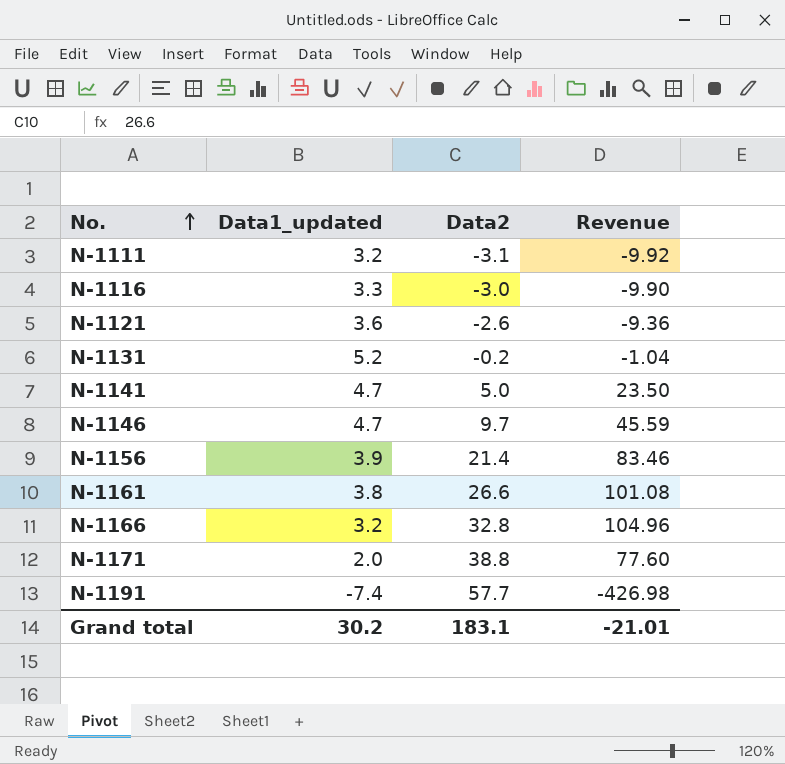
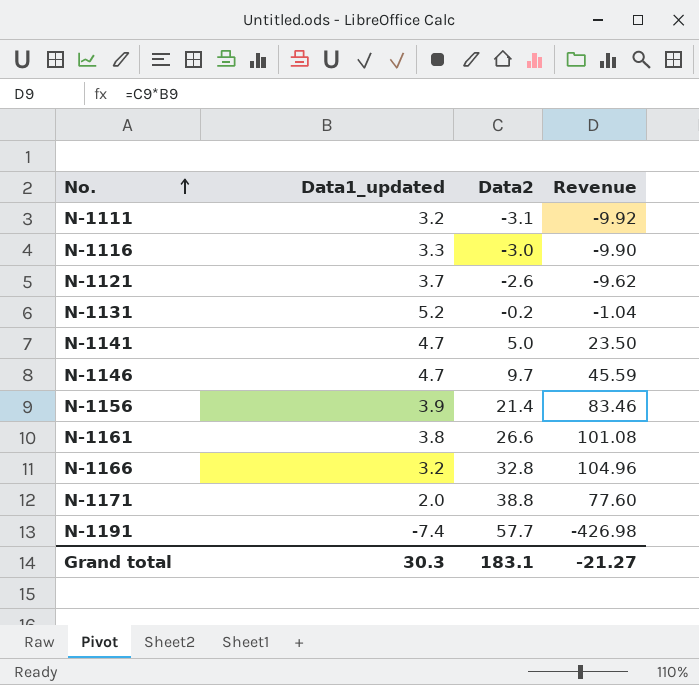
N-1121 | Data1_updated: 3.6 -> 3.7
N-1121 | Revenue: -9.36 -> -9.62
Grand total | Data1_updated: 30.2 -> 30.3
Grand total | Revenue: -21.01 -> -21.27

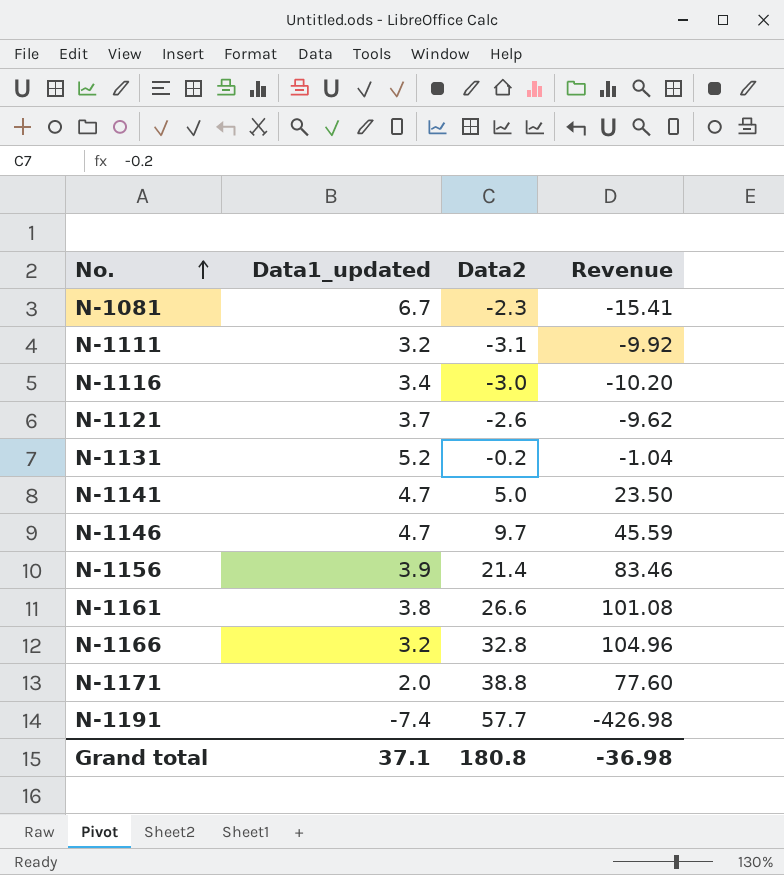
row N-1081: none -> 6.7 | -2.3 | -15.41
N-1116 | Data1_updated: 3.3 -> 3.4
N-1116 | Revenue: -9.90 -> -10.20
Grand total | Data1_updated: 30.3 -> 37.1
Grand total | Data2: 183.1 -> 180.8
Grand total | Revenue: -21.27 -> -36.98

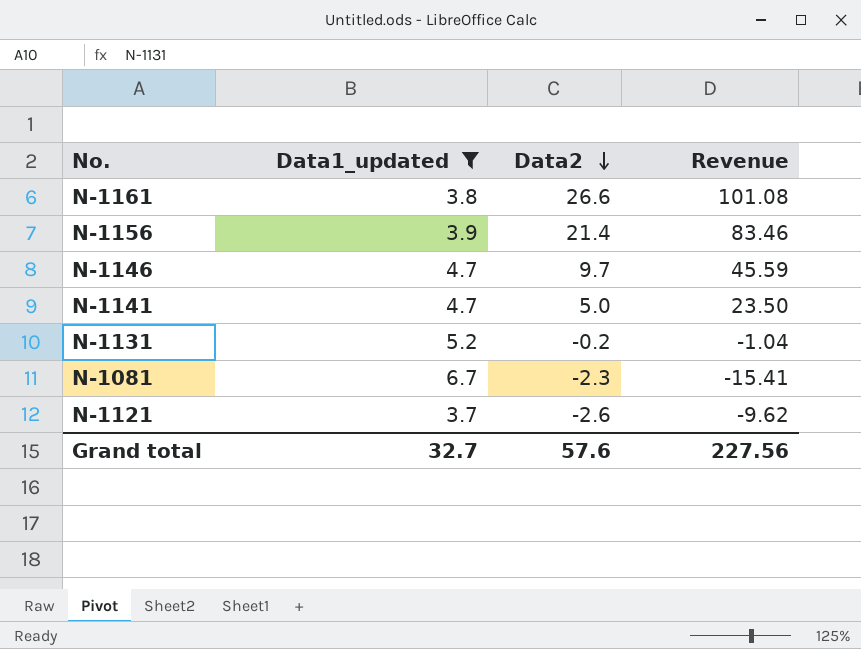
filter: none -> Data1_updated >= 3.7
row order: No. ascending -> Data2 descending
Grand total | Data1_updated: 37.1 -> 32.7
Grand total | Data2: 180.8 -> 57.6
Grand total | Revenue: -36.98 -> 227.56

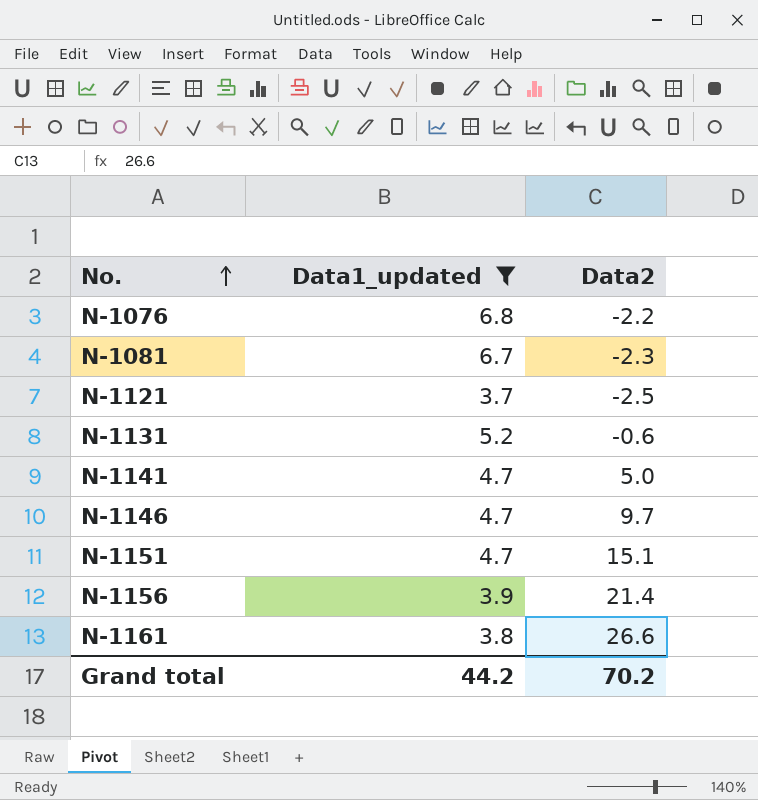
row order: Data2 descending -> No. ascending
column Revenue | formula: [Data1_updated] * [Data2] -> none
row N-1076: none -> 6.8 | -2.2
N-1121 | Data2: -2.6 -> -2.5
N-1131 | Data2: -0.2 -> -0.6
row N-1151: none -> 4.7 | 15.1
Grand total | Data1_updated: 32.7 -> 44.2
Grand total | Data2: 57.6 -> 70.2

